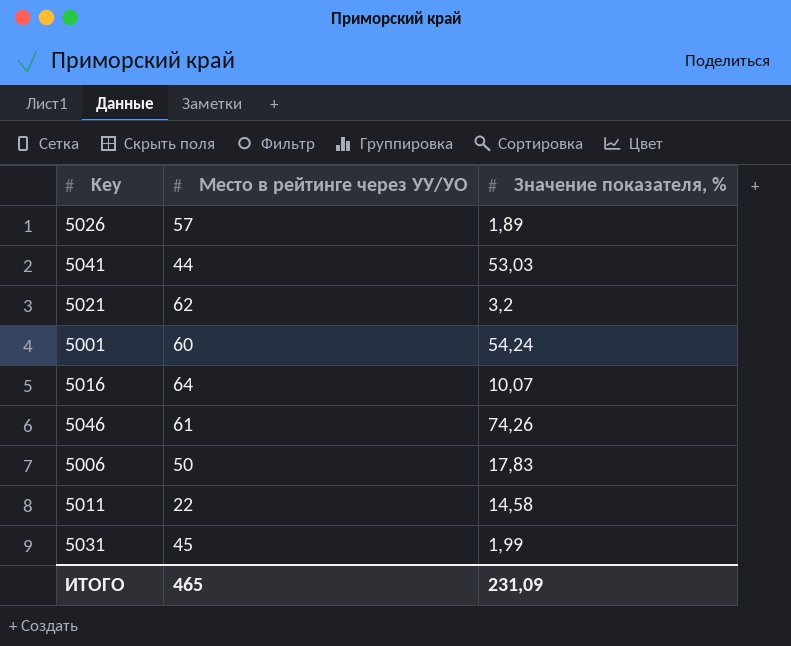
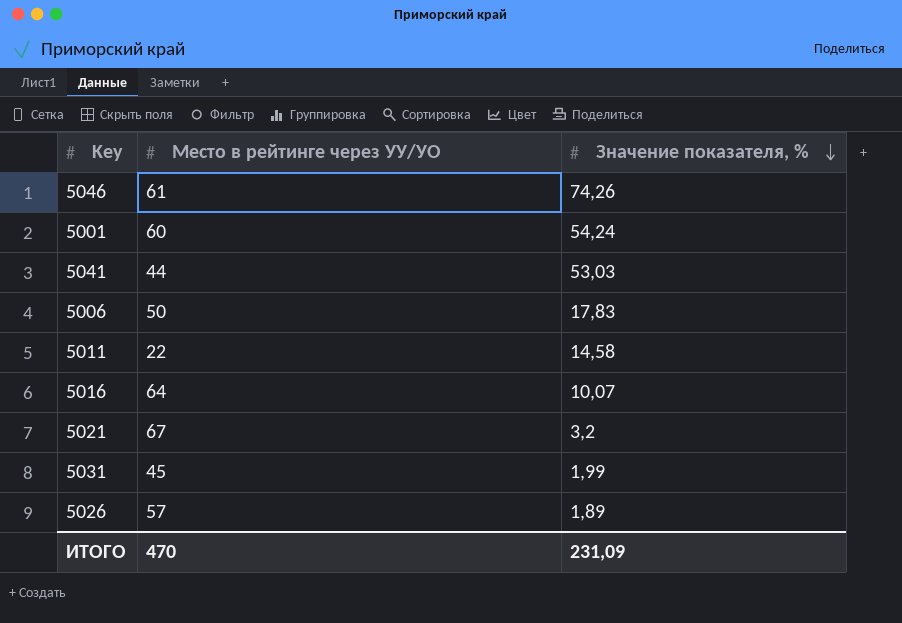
row order: none -> Значение показателя, % descending
5021 | Место в рейтинге через УУ/УО: 62 -> 67
ИТОГО | Место в рейтинге через УУ/УО: 465 -> 470

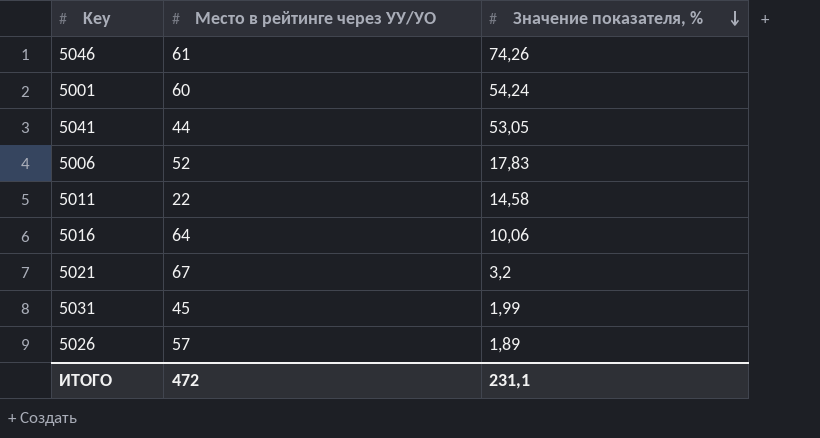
5041 | Значение показателя, %: 53,03 -> 53,05
5006 | Место в рейтинге через УУ/УО: 50 -> 52
5016 | Значение показателя, %: 10,07 -> 10,06
ИТОГО | Место в рейтинге через УУ/УО: 470 -> 472
ИТОГО | Значение показателя, %: 231,09 -> 231,1

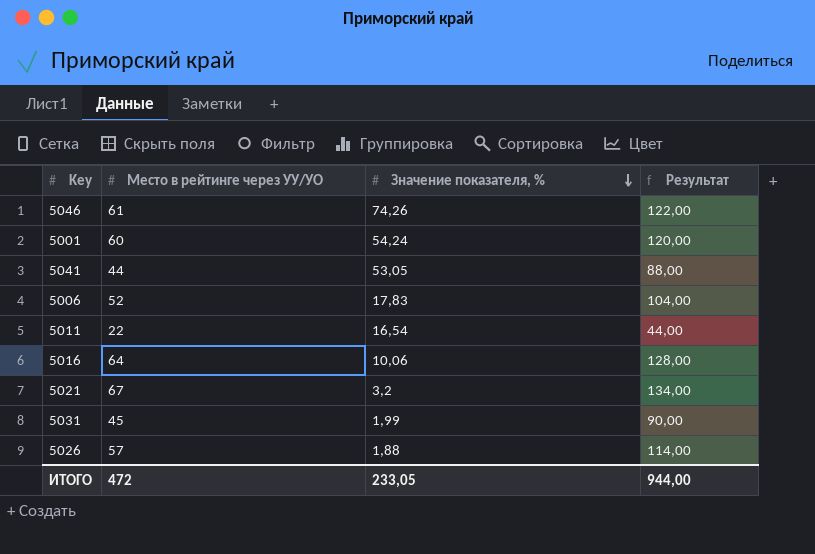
column Результат | formula: none -> [Место в рейтинге через УУ/УО] * 2
5011 | Значение показателя, %: 14,58 -> 16,54
5026 | Значение показателя, %: 1,89 -> 1,88
ИТОГО | Значение показателя, %: 231,1 -> 233,05

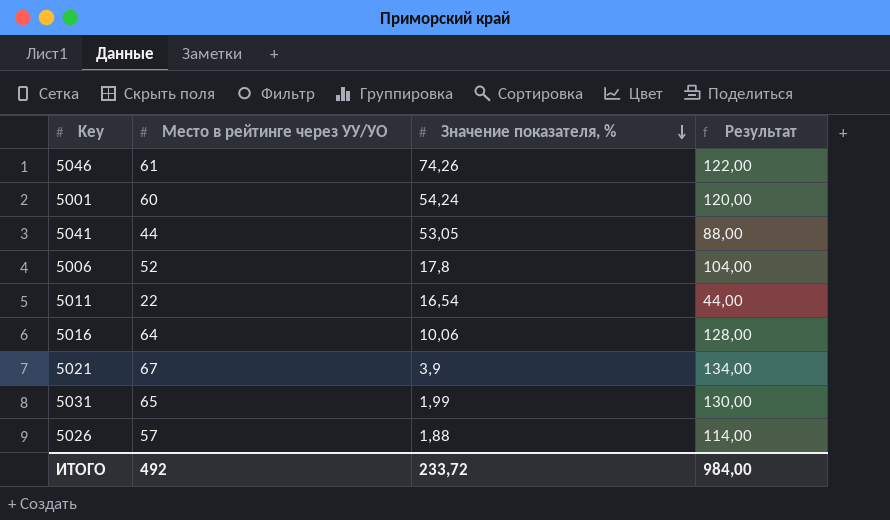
5006 | Значение показателя, %: 17,83 -> 17,8
5021 | Значение показателя, %: 3,2 -> 3,9
5031 | Место в рейтинге через УУ/УО: 45 -> 65
5031 | Результат: 90,00 -> 130,00
ИТОГО | Место в рейтинге через УУ/УО: 472 -> 492
ИТОГО | Значение показателя, %: 233,05 -> 233,72
ИТОГО | Результат: 944,00 -> 984,00

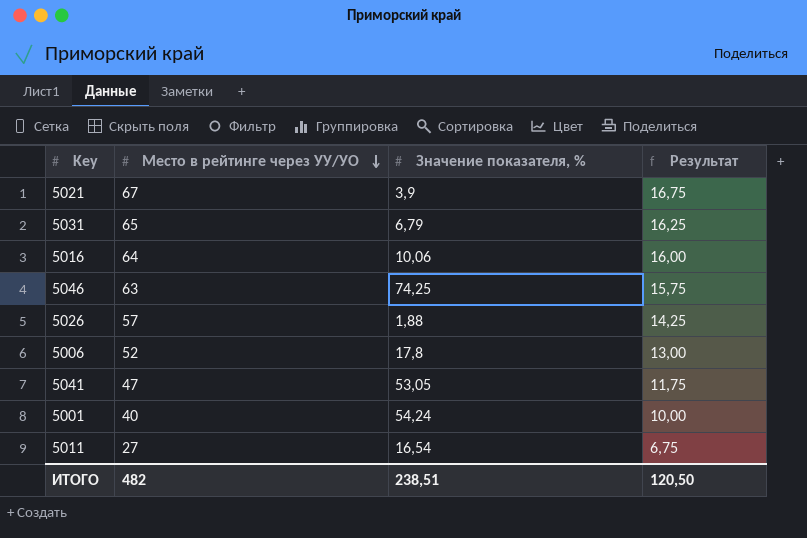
row order: Значение показателя, % descending -> Место в рейтинге через УУ/УО descending
column Результат | formula: [Место в рейтинге через УУ/УО] * 2 -> [Место в рейтинге через УУ/УО] * 0,25
5031 | Значение показателя, %: 1,99 -> 6,79
5046 | Место в рейтинге через УУ/УО: 61 -> 63
5046 | Значение показателя, %: 74,26 -> 74,25
5041 | Место в рейтинге через УУ/УО: 44 -> 47
5001 | Место в рейтинге через УУ/УО: 60 -> 40
5011 | Место в рейтинге через УУ/УО: 22 -> 27
ИТОГО | Место в рейтинге через УУ/УО: 492 -> 482
ИТОГО | Значение показателя, %: 233,72 -> 238,51
ИТОГО | Результат: 984,00 -> 120,50

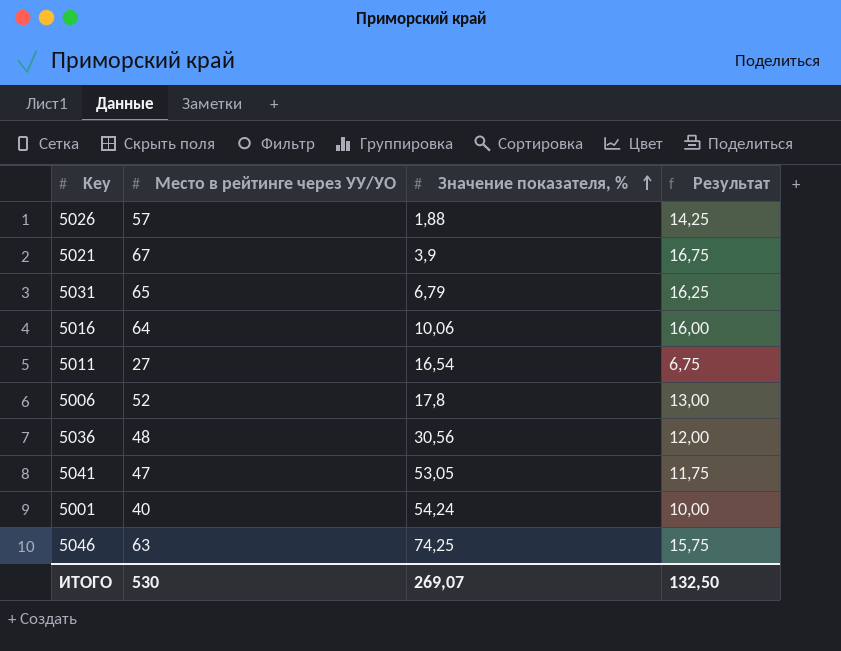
row order: Место в рейтинге через УУ/УО descending -> Значение показателя, % ascending
row 5036: none -> 48 | 30,56 | 12,00
ИТОГО | Место в рейтинге через УУ/УО: 482 -> 530
ИТОГО | Значение показателя, %: 238,51 -> 269,07
ИТОГО | Результат: 120,50 -> 132,50

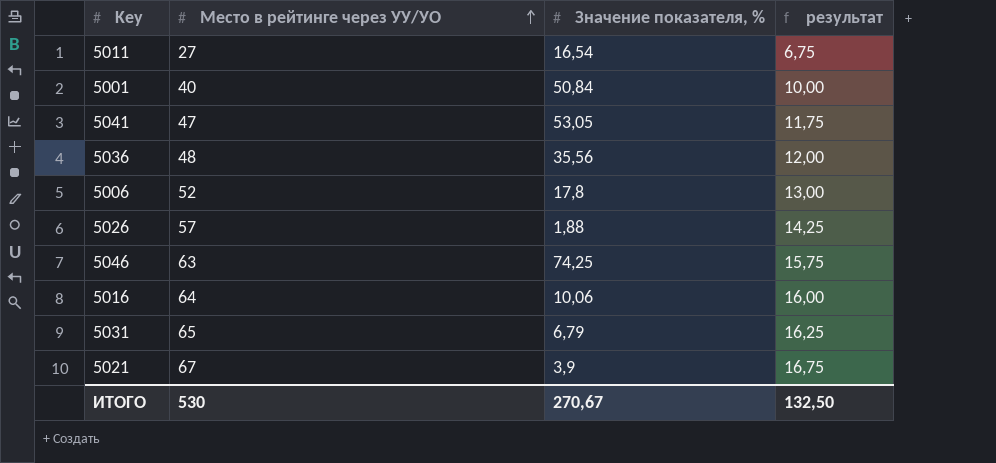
row order: Значение показателя, % ascending -> Место в рейтинге через УУ/УО ascending
column name: Результат -> результат
5001 | Значение показателя, %: 54,24 -> 50,84
5036 | Значение показателя, %: 30,56 -> 35,56
ИТОГО | Значение показателя, %: 269,07 -> 270,67

